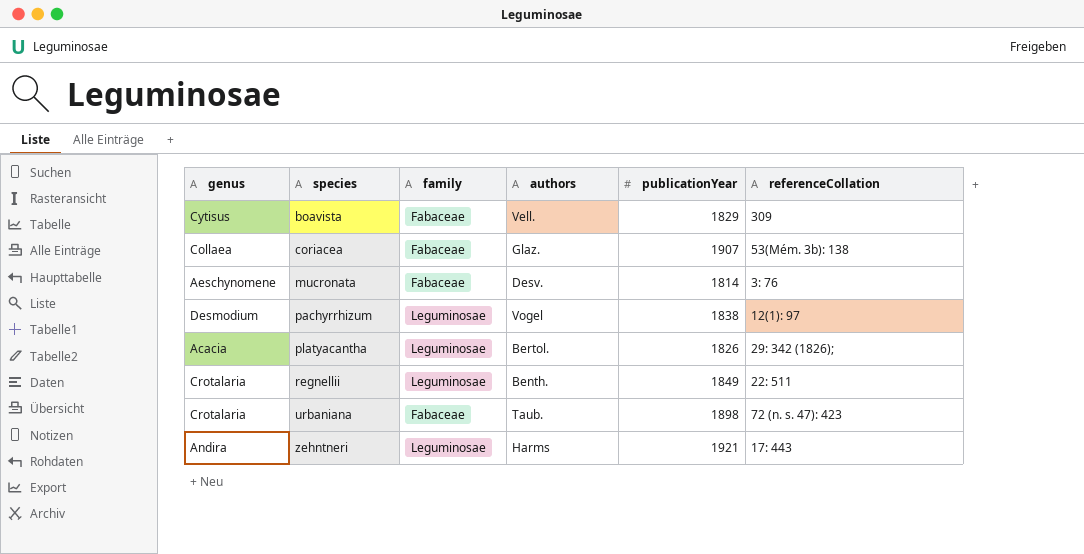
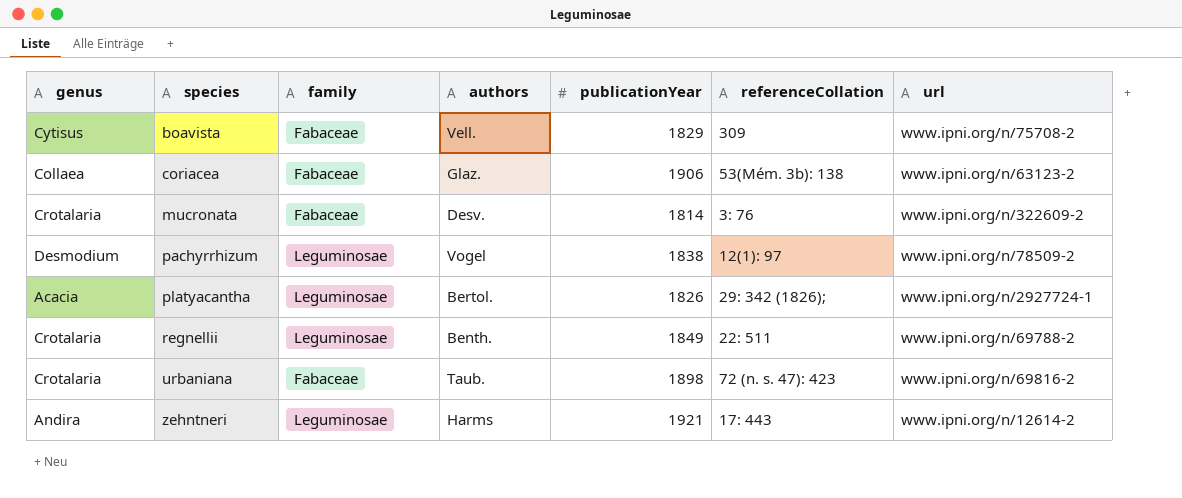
column url | position: none -> 7
coriacea | publicationYear: 1907 -> 1906
mucronata | genus: Aeschynomene -> Crotalaria

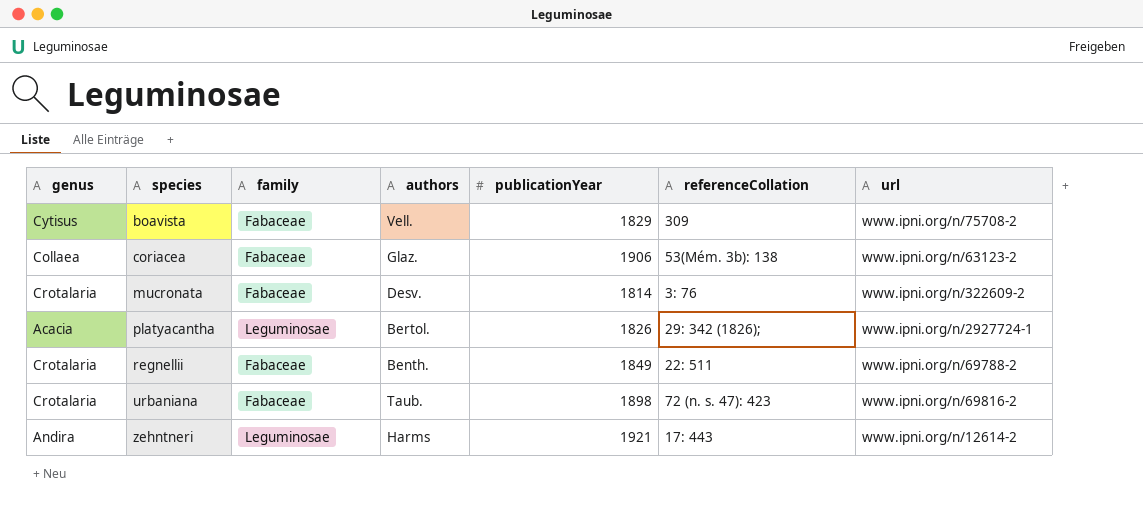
row pachyrrhizum: Desmodium | Leguminosae | Vogel | 1838 | 12(1): 97 | www.ipni.org/n/78509-2 -> none
regnellii | family: Leguminosae -> Fabaceae

